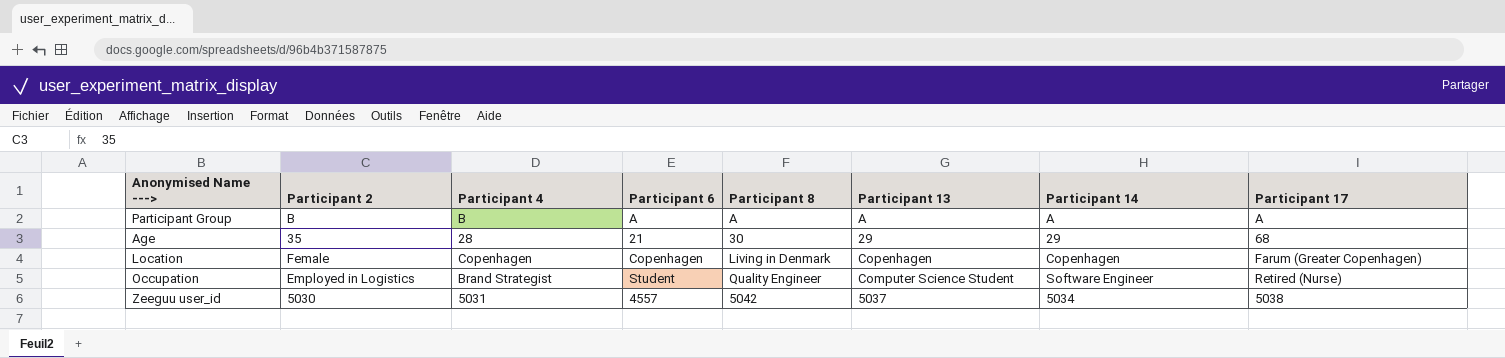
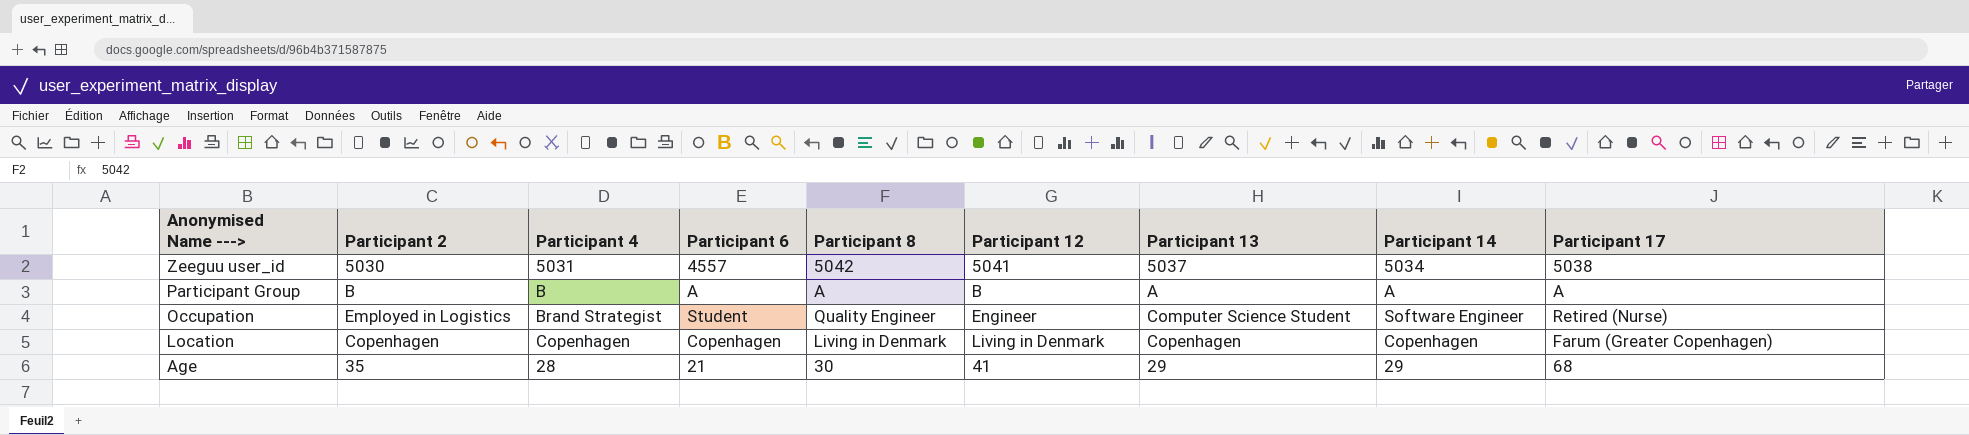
row order: none -> Anonymised Name ---> descending
column Participant 12 | position: none -> 6
Location | Participant 2: Female -> Copenhagen

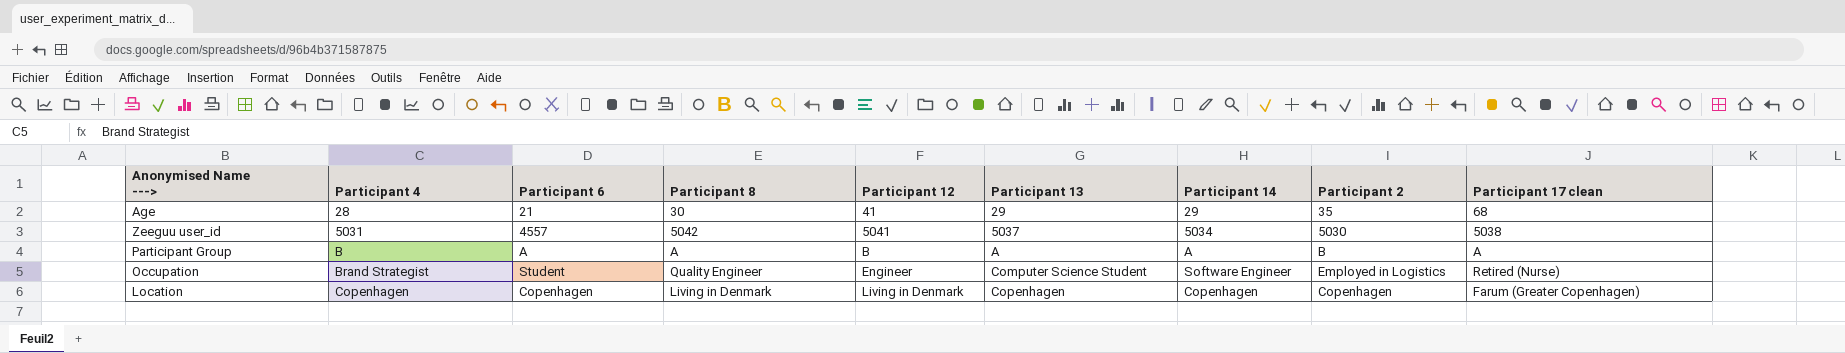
row order: Anonymised Name ---> descending -> Participant 4 ascending
column Participant 2 | position: 2 -> 8
column name: Participant 17 -> Participant 17 clean

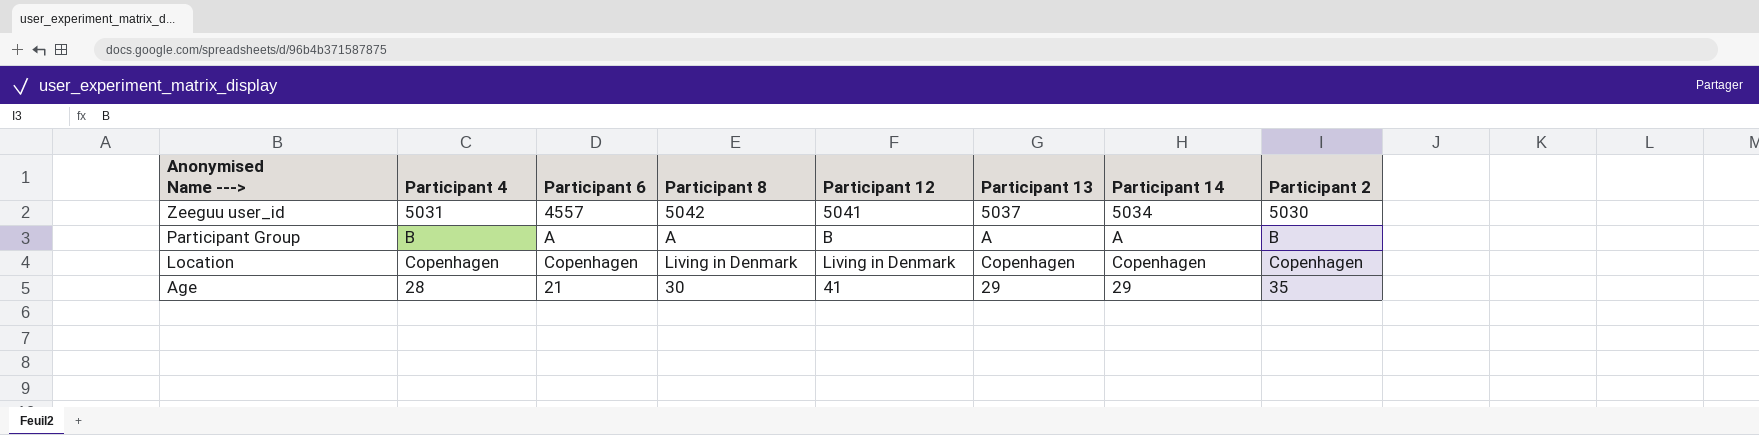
row order: Participant 4 ascending -> Anonymised Name ---> descending
column Participant 17 clean | position: 9 -> none
row Occupation: Brand Strategist | Student | Quality Engineer | Engineer | Computer Science Student | Software Engineer | Employed in Logistics | Retired (Nurse) -> none

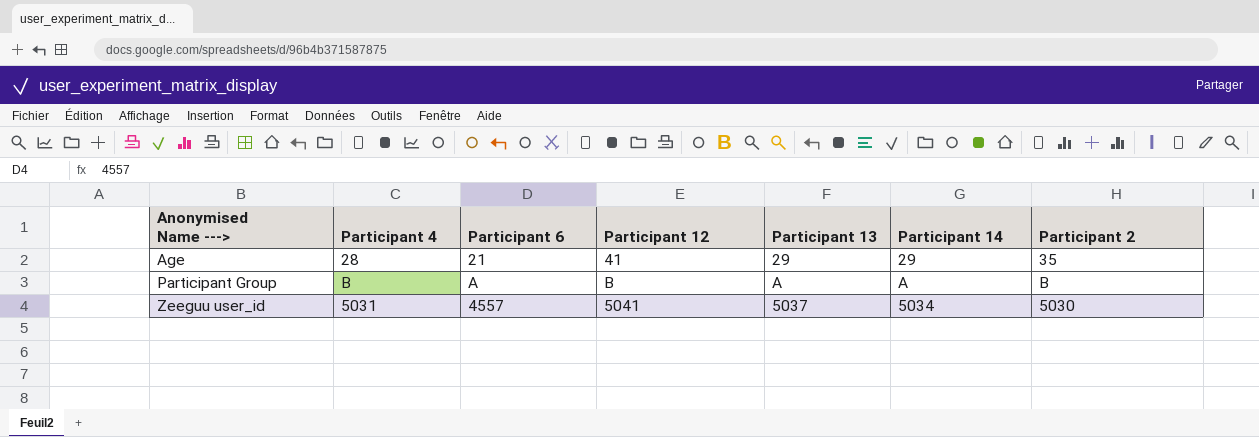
row order: Anonymised Name ---> descending -> Anonymised Name ---> ascending
column Participant 8 | position: 4 -> none
row Location: Copenhagen | Copenhagen | Living in Denmark | Living in Denmark | Copenhagen | Copenhagen | Copenhagen -> none

